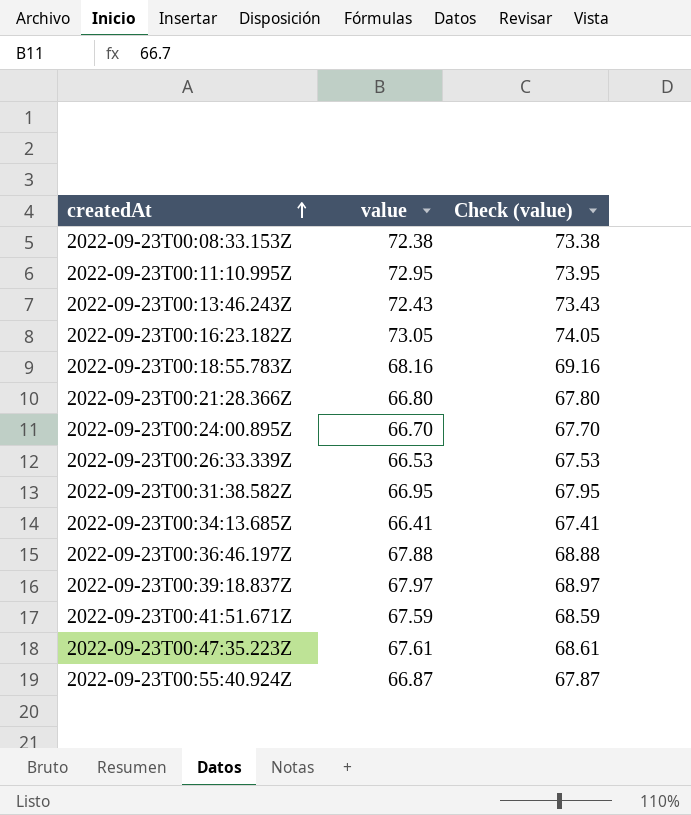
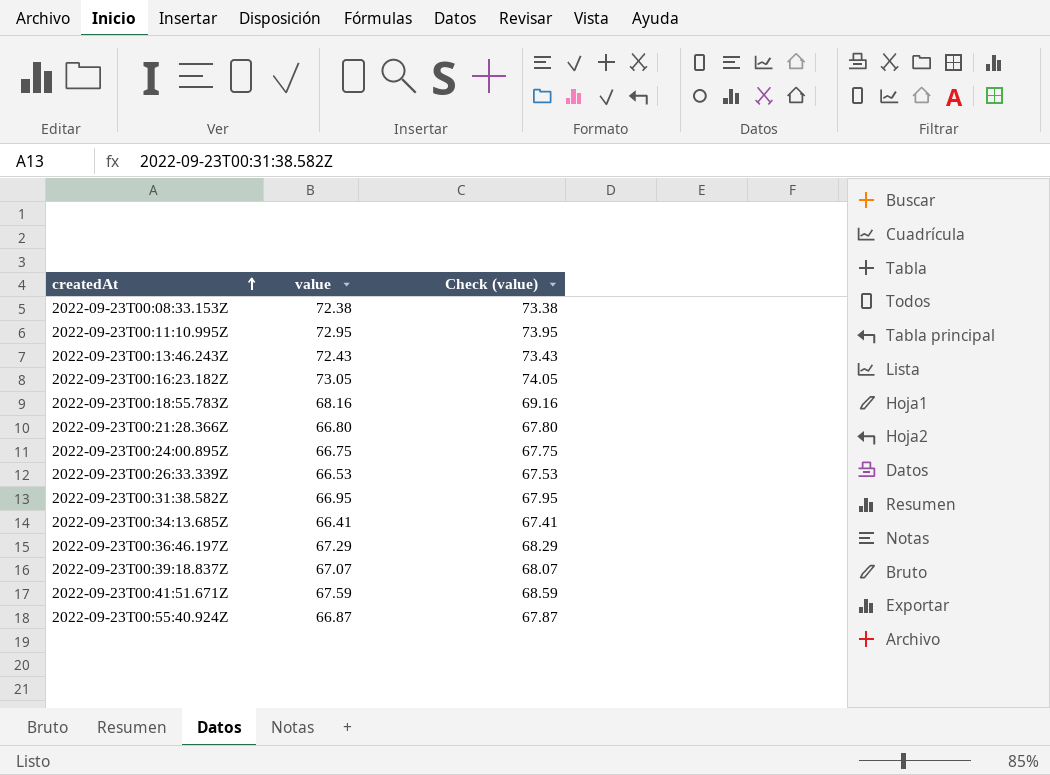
row 2022-09-23T00:47:35.223Z: 67.61 | 68.61 -> none
2022-09-23T00:24:00.895Z | value: 66.70 -> 66.75
2022-09-23T00:24:00.895Z | Check (value): 67.70 -> 67.75
2022-09-23T00:36:46.197Z | value: 67.88 -> 67.29
2022-09-23T00:36:46.197Z | Check (value): 68.88 -> 68.29
2022-09-23T00:39:18.837Z | value: 67.97 -> 67.07
2022-09-23T00:39:18.837Z | Check (value): 68.97 -> 68.07

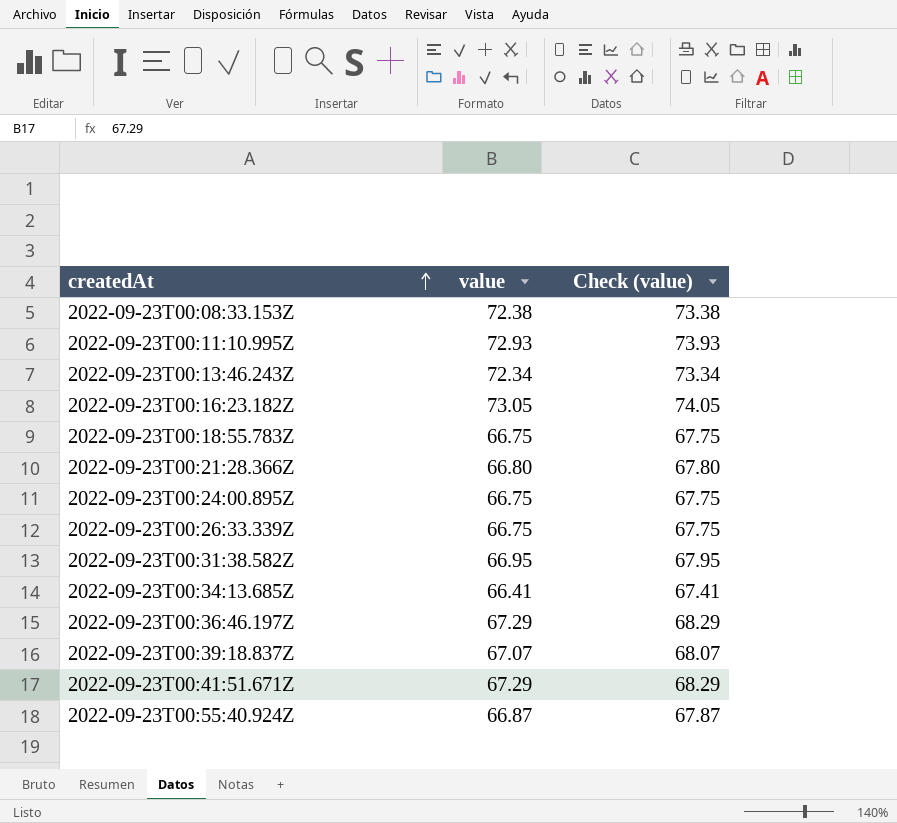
2022-09-23T00:11:10.995Z | value: 72.95 -> 72.93
2022-09-23T00:11:10.995Z | Check (value): 73.95 -> 73.93
2022-09-23T00:13:46.243Z | value: 72.43 -> 72.34
2022-09-23T00:13:46.243Z | Check (value): 73.43 -> 73.34
2022-09-23T00:18:55.783Z | value: 68.16 -> 66.75
2022-09-23T00:18:55.783Z | Check (value): 69.16 -> 67.75
2022-09-23T00:26:33.339Z | value: 66.53 -> 66.75
2022-09-23T00:26:33.339Z | Check (value): 67.53 -> 67.75
2022-09-23T00:41:51.671Z | value: 67.59 -> 67.29
2022-09-23T00:41:51.671Z | Check (value): 68.59 -> 68.29

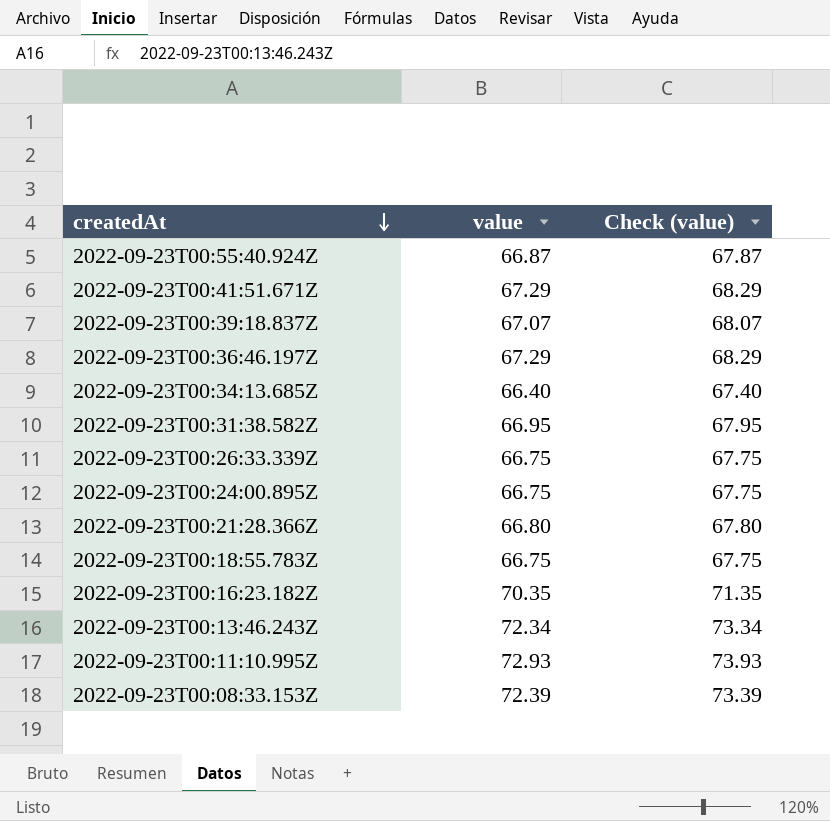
row order: createdAt ascending -> createdAt descending
2022-09-23T00:34:13.685Z | value: 66.41 -> 66.40
2022-09-23T00:34:13.685Z | Check (value): 67.41 -> 67.40
2022-09-23T00:16:23.182Z | value: 73.05 -> 70.35
2022-09-23T00:16:23.182Z | Check (value): 74.05 -> 71.35
2022-09-23T00:08:33.153Z | value: 72.38 -> 72.39
2022-09-23T00:08:33.153Z | Check (value): 73.38 -> 73.39

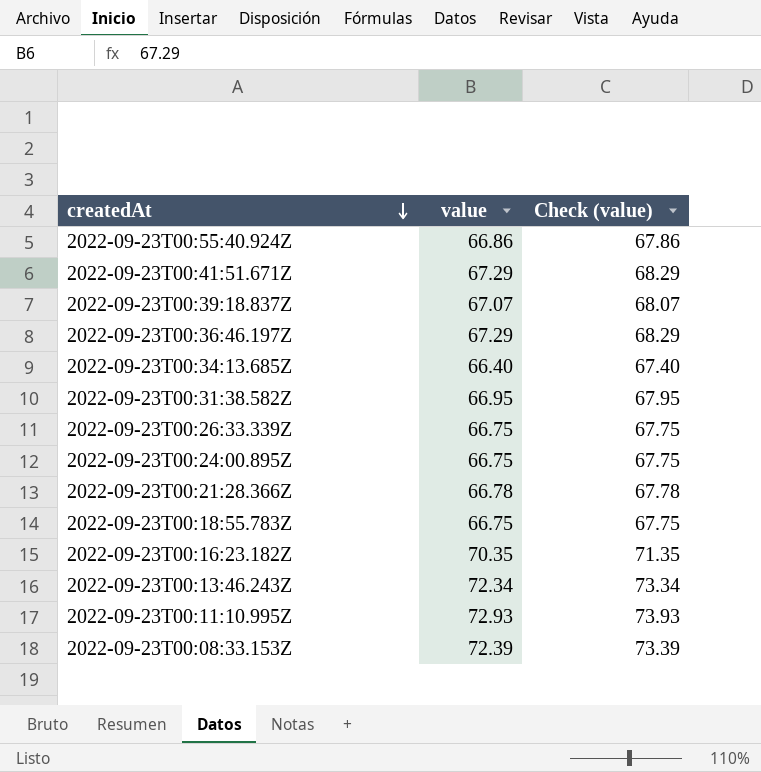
2022-09-23T00:55:40.924Z | value: 66.87 -> 66.86
2022-09-23T00:55:40.924Z | Check (value): 67.87 -> 67.86
2022-09-23T00:21:28.366Z | value: 66.80 -> 66.78
2022-09-23T00:21:28.366Z | Check (value): 67.80 -> 67.78

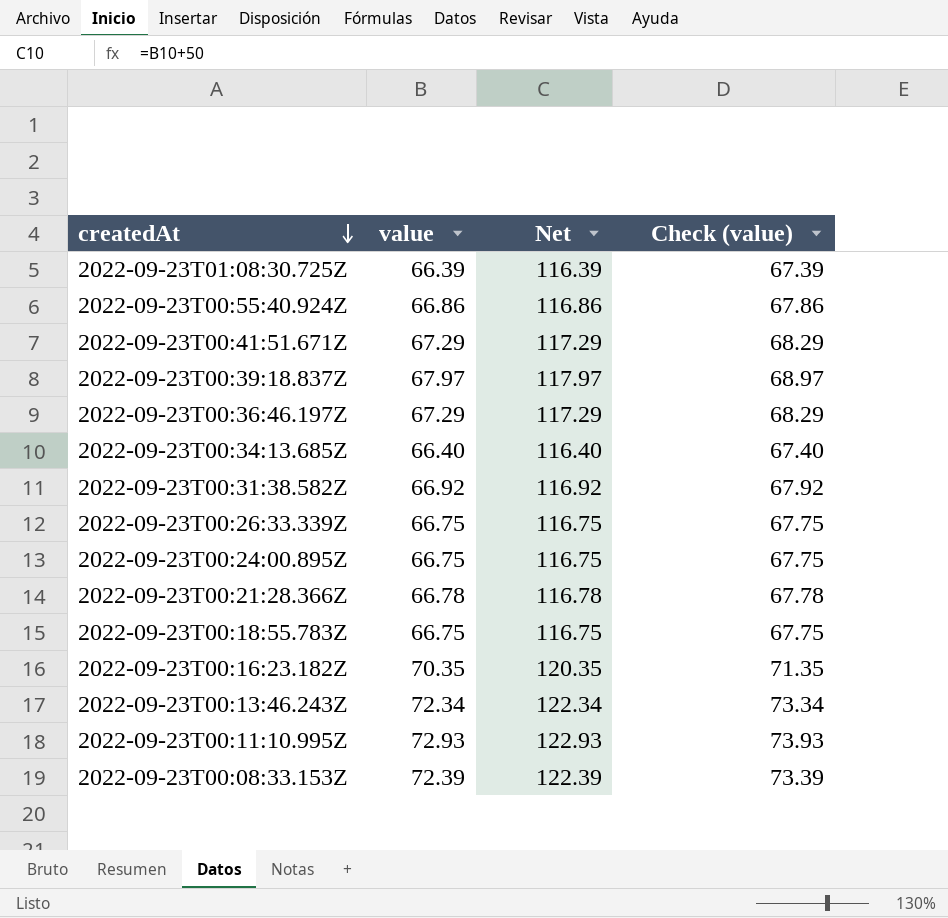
column Net | formula: none -> [value] + 50
row 2022-09-23T01:08:30.725Z: none -> 66.39 | 116.39 | 67.39
2022-09-23T00:39:18.837Z | value: 67.07 -> 67.97
2022-09-23T00:39:18.837Z | Check (value): 68.07 -> 68.97
2022-09-23T00:31:38.582Z | value: 66.95 -> 66.92
2022-09-23T00:31:38.582Z | Check (value): 67.95 -> 67.92

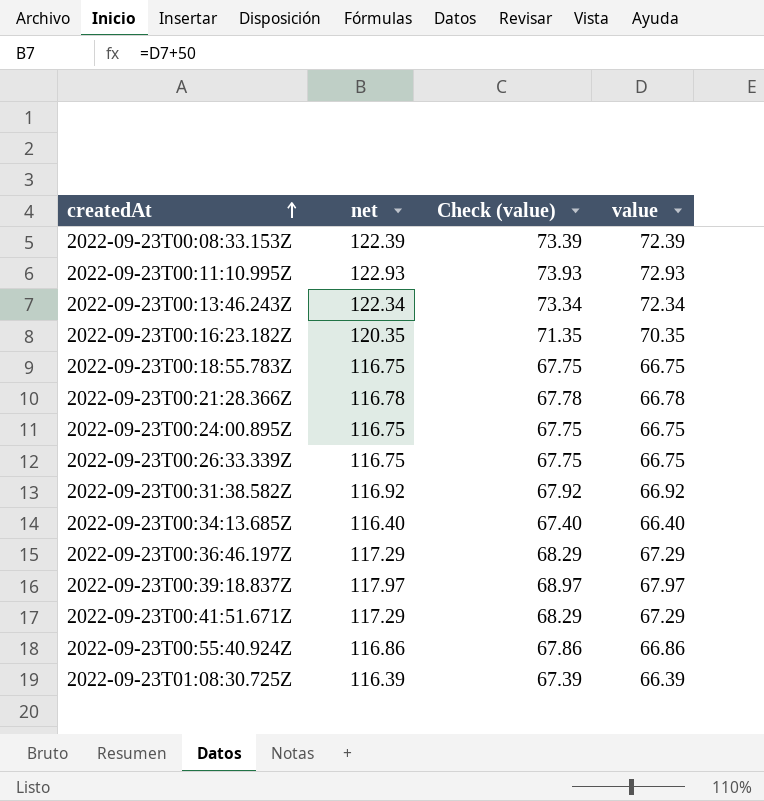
row order: createdAt descending -> createdAt ascending
column name: Net -> net
column value | position: 2 -> 4

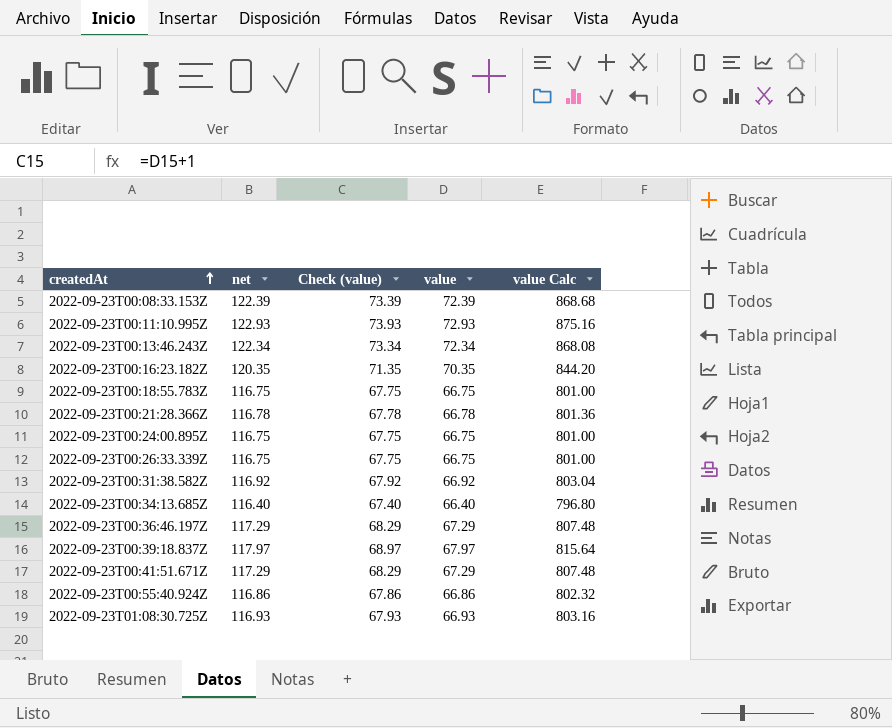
column value Calc | formula: none -> [value] * 12
2022-09-23T01:08:30.725Z | net: 116.39 -> 116.93
2022-09-23T01:08:30.725Z | Check (value): 67.39 -> 67.93
2022-09-23T01:08:30.725Z | value: 66.39 -> 66.93

